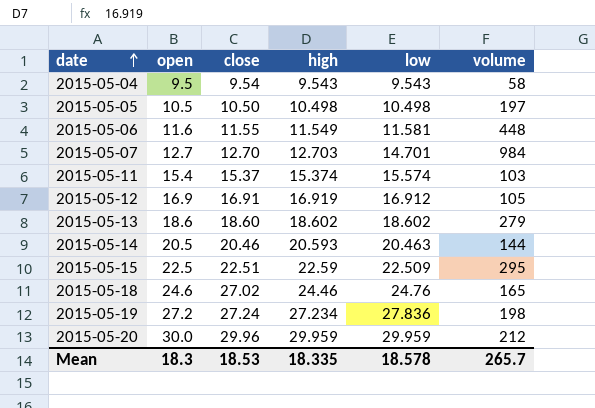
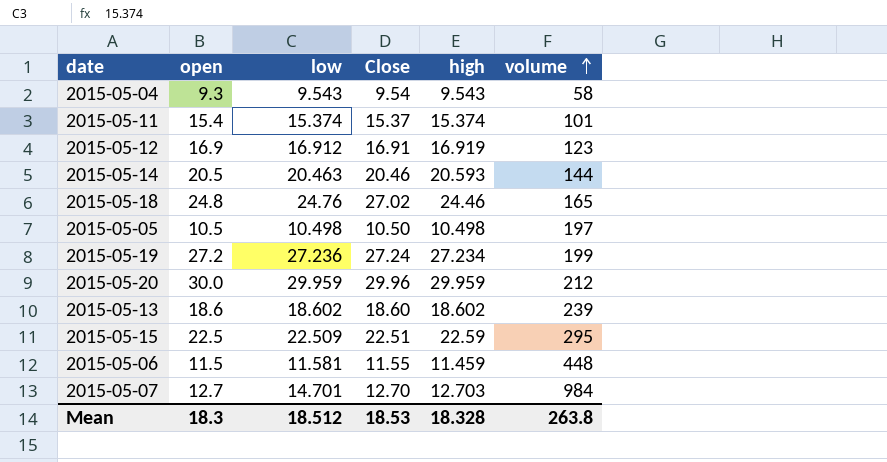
row order: date ascending -> volume ascending
column low | position: 5 -> 3
column name: close -> Close
2015-05-04 | open: 9.5 -> 9.3
2015-05-11 | low: 15.574 -> 15.374
2015-05-11 | volume: 103 -> 101
2015-05-12 | volume: 105 -> 123
2015-05-18 | open: 24.6 -> 24.8
2015-05-19 | low: 27.836 -> 27.236
2015-05-19 | volume: 198 -> 199
2015-05-13 | volume: 279 -> 239
2015-05-06 | open: 11.6 -> 11.5
2015-05-06 | high: 11.549 -> 11.459
Mean | low: 18.578 -> 18.512
Mean | high: 18.335 -> 18.328
Mean | volume: 265.7 -> 263.8

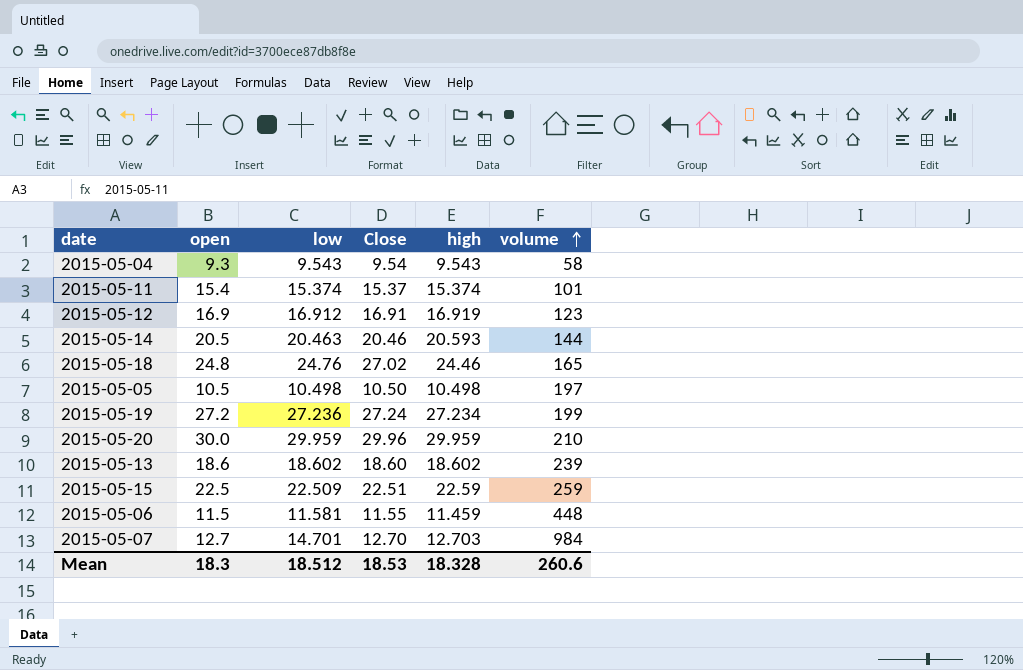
2015-05-20 | volume: 212 -> 210
2015-05-15 | volume: 295 -> 259
Mean | volume: 263.8 -> 260.6

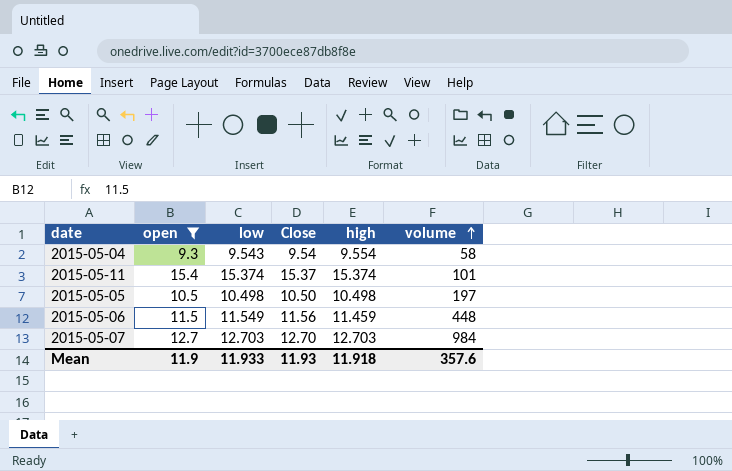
filter: none -> open <= 15.4
2015-05-04 | high: 9.543 -> 9.554
2015-05-06 | low: 11.581 -> 11.549
2015-05-06 | Close: 11.55 -> 11.56
2015-05-07 | low: 14.701 -> 12.703
Mean | open: 18.3 -> 11.9
Mean | low: 18.512 -> 11.933
Mean | Close: 18.53 -> 11.93
Mean | high: 18.328 -> 11.918
Mean | volume: 260.6 -> 357.6

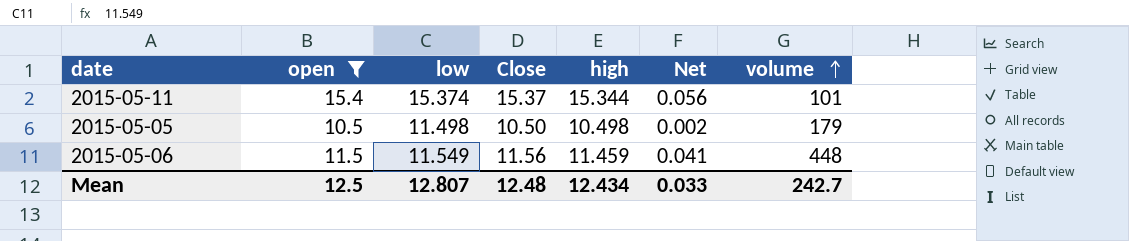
column Net | formula: none -> [open] - [high]
row 2015-05-04: 9.3 | 9.543 | 9.54 | 9.554 | 58 -> none
row 2015-05-07: 12.7 | 12.703 | 12.70 | 12.703 | 984 -> none
2015-05-11 | high: 15.374 -> 15.344
2015-05-05 | low: 10.498 -> 11.498
2015-05-05 | volume: 197 -> 179
Mean | open: 11.9 -> 12.5
Mean | low: 11.933 -> 12.807
Mean | Close: 11.93 -> 12.48
Mean | high: 11.918 -> 12.434
Mean | volume: 357.6 -> 242.7

